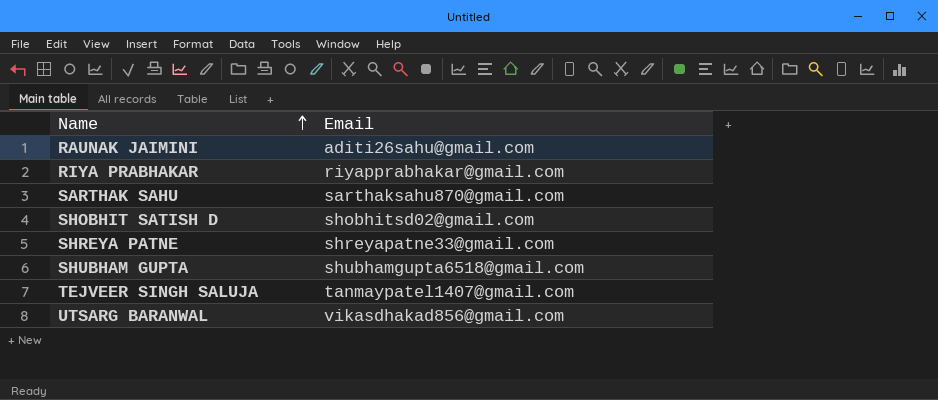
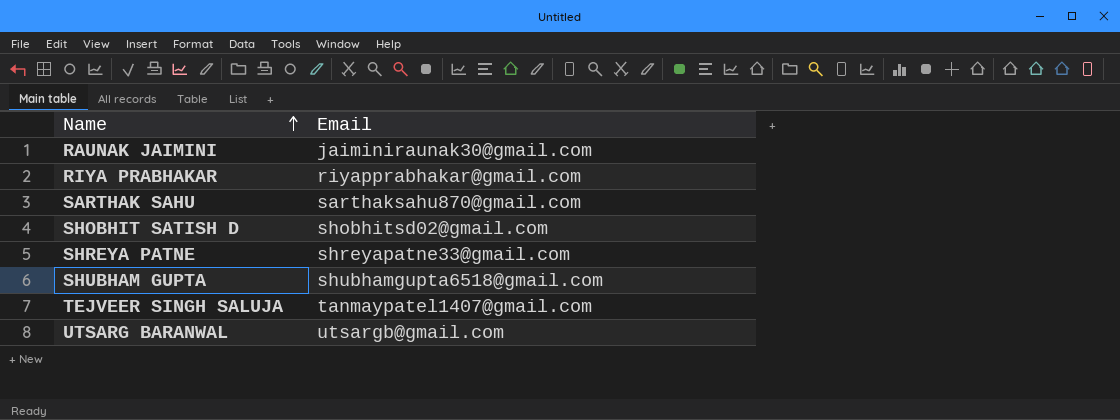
RAUNAK JAIMINI | Email: aditi26sahu@gmail.com -> jaiminiraunak30@gmail.com
UTSARG BARANWAL | Email: vikasdhakad856@gmail.com -> utsargb@gmail.com

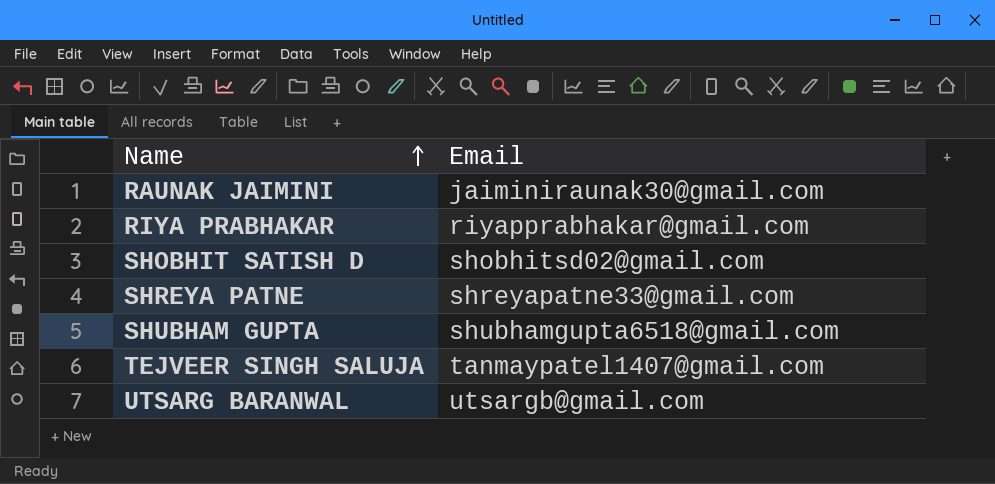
row SARTHAK SAHU: sarthaksahu870@gmail.com -> none

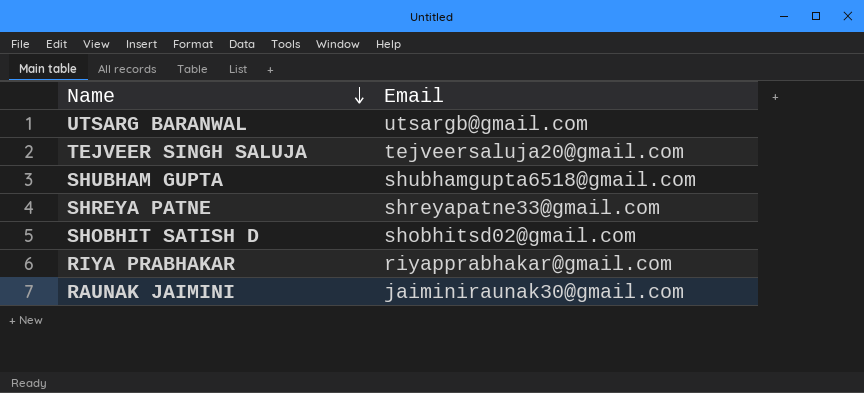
row order: Name ascending -> Name descending
TEJVEER SINGH SALUJA | Email: tanmaypatel1407@gmail.com -> tejveersaluja20@gmail.com

